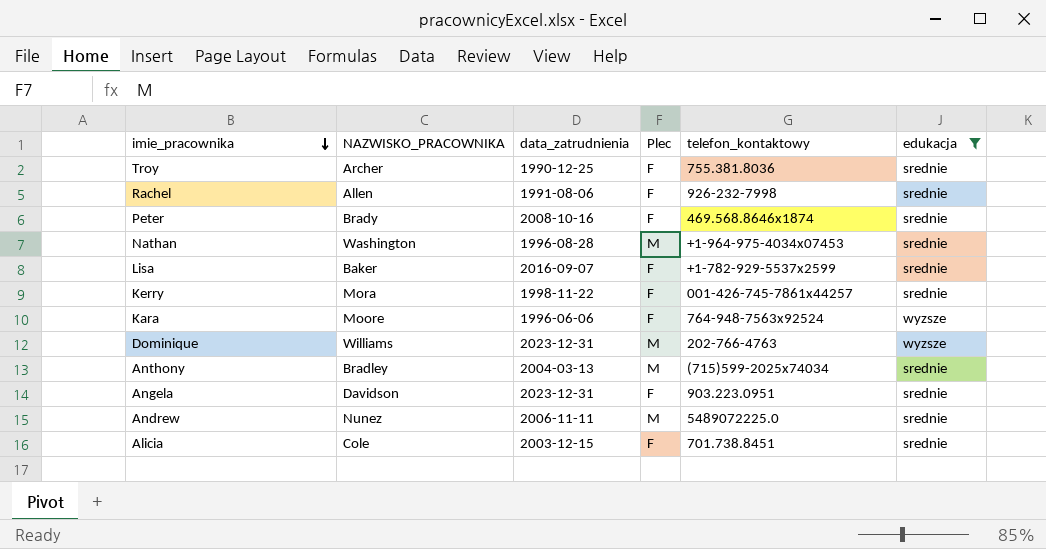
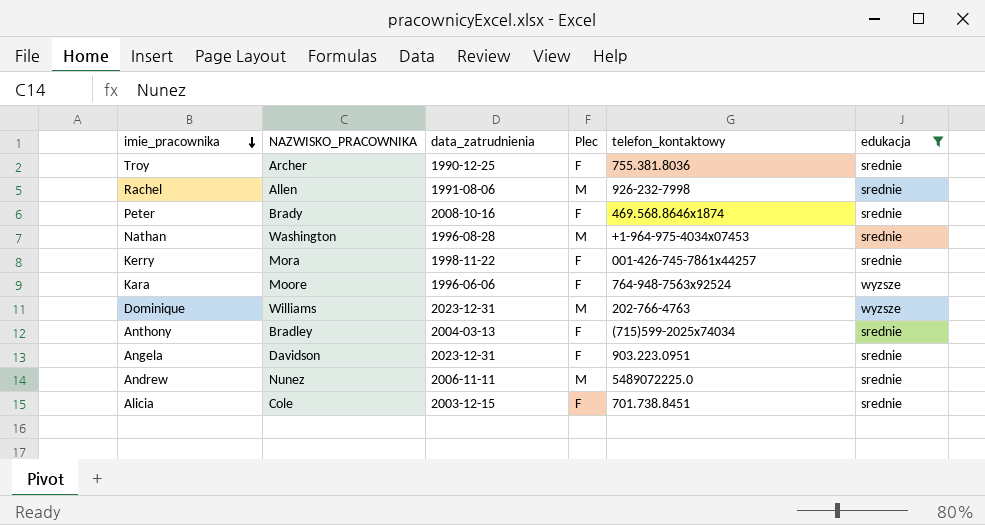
row Lisa: Baker | 2016-09-07 | F | +1-782-929-5537x2599 | srednie -> none
Rachel | Plec: F -> M
Anthony | Plec: M -> F

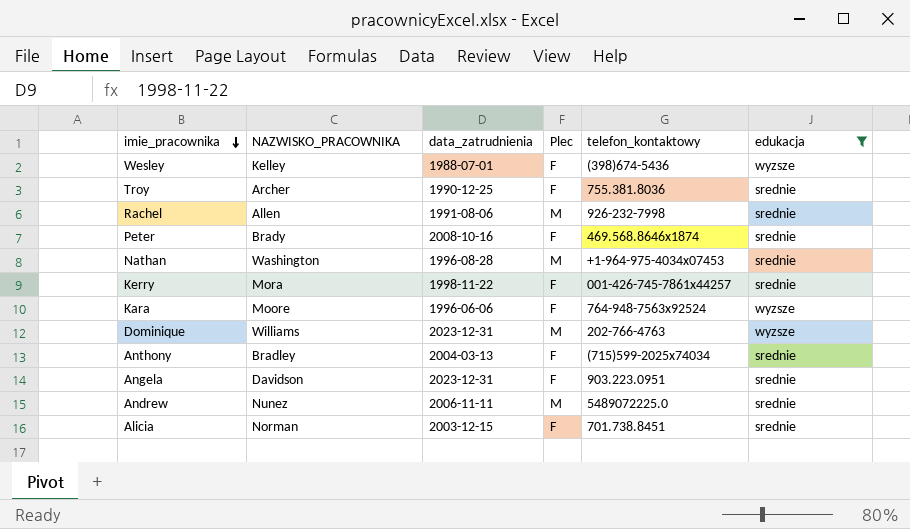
row Wesley: none -> Kelley | 1988-07-01 | F | (398)674-5436 | wyzsze
Alicia | NAZWISKO_PRACOWNIKA: Cole -> Norman

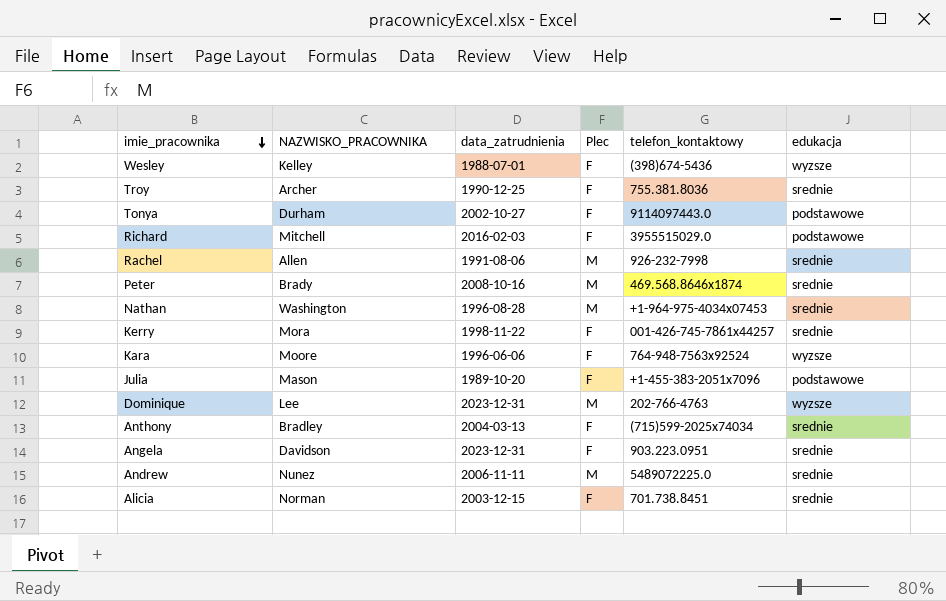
filter: edukacja != podstawowe -> none
Peter | Plec: F -> M
Dominique | NAZWISKO_PRACOWNIKA: Williams -> Lee

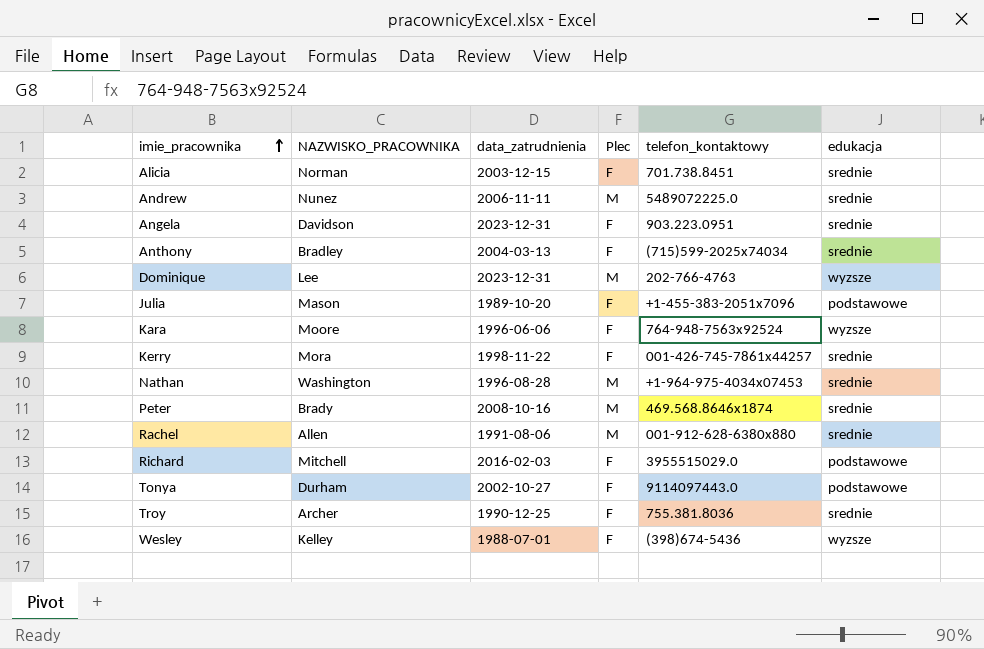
row order: imie_pracownika descending -> imie_pracownika ascending
Rachel | telefon_kontaktowy: 926-232-7998 -> 001-912-628-6380x880

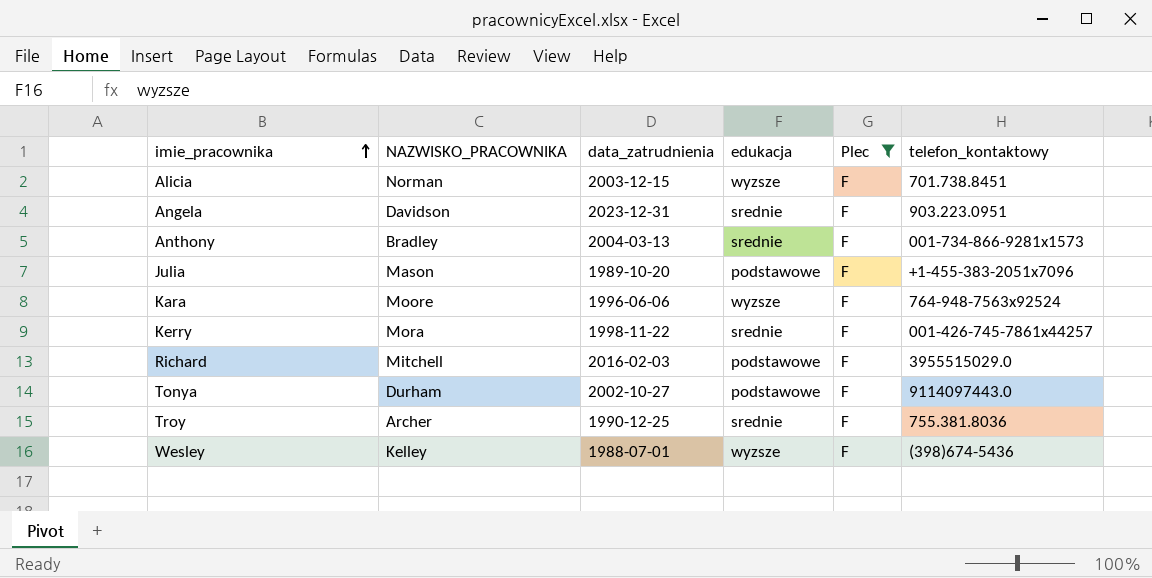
filter: none -> Plec = F
column edukacja | position: 6 -> 4
Alicia | edukacja: srednie -> wyzsze
Anthony | telefon_kontaktowy: (715)599-2025x74034 -> 001-734-866-9281x1573

